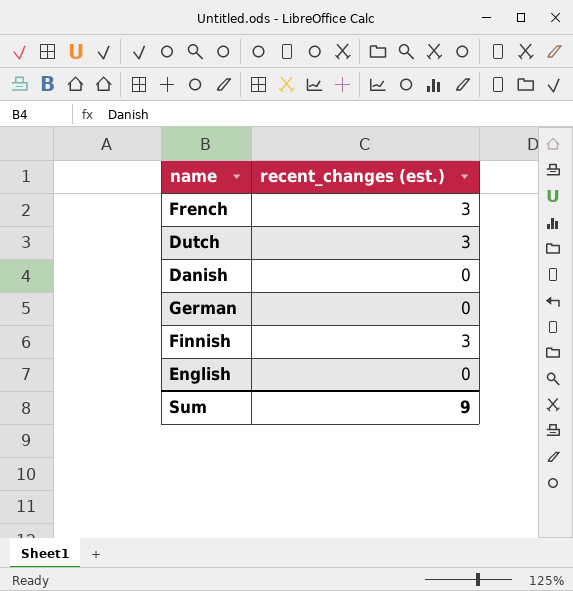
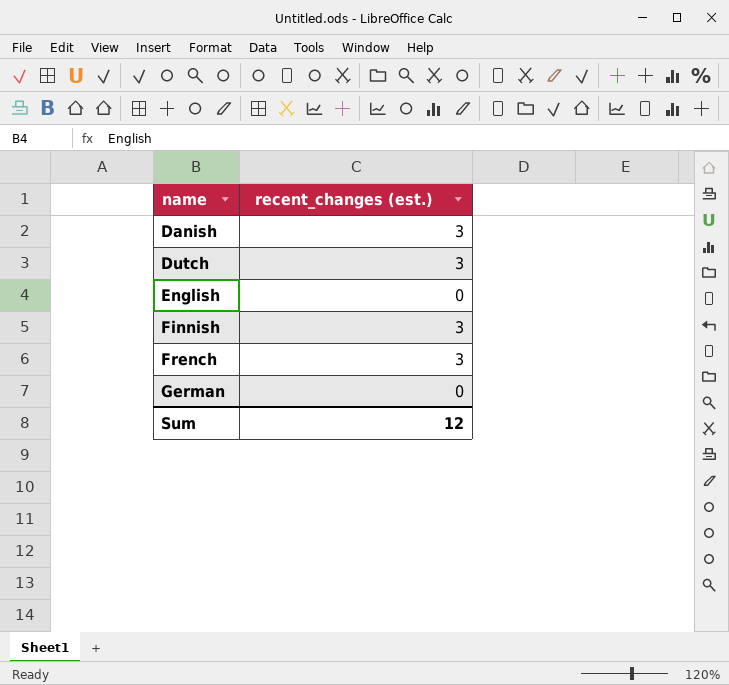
row order: none -> name ascending
Danish | recent_changes (est.): 0 -> 3
Sum | recent_changes (est.): 9 -> 12

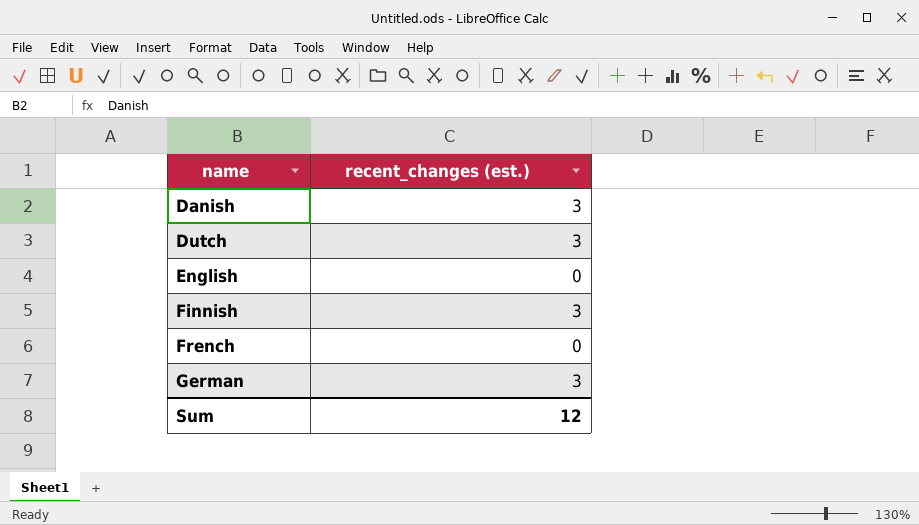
French | recent_changes (est.): 3 -> 0
German | recent_changes (est.): 0 -> 3

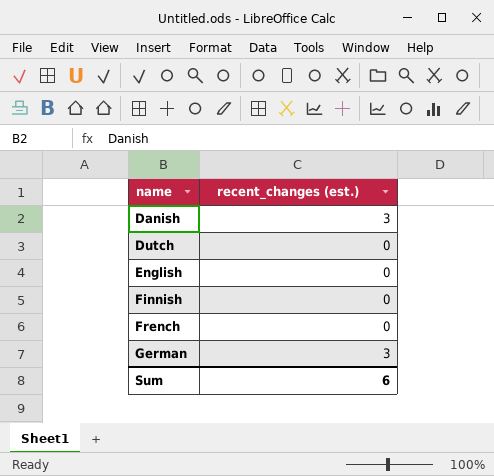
Dutch | recent_changes (est.): 3 -> 0
Finnish | recent_changes (est.): 3 -> 0
Sum | recent_changes (est.): 12 -> 6

